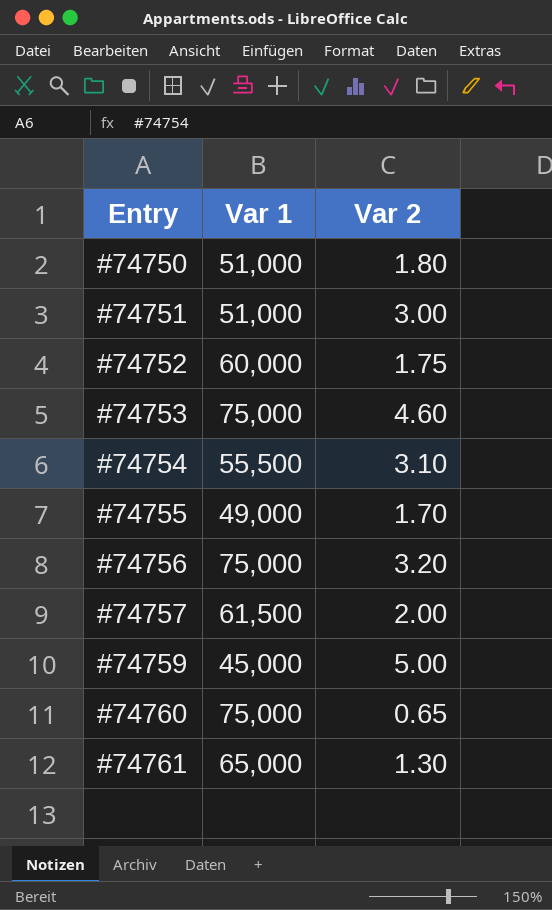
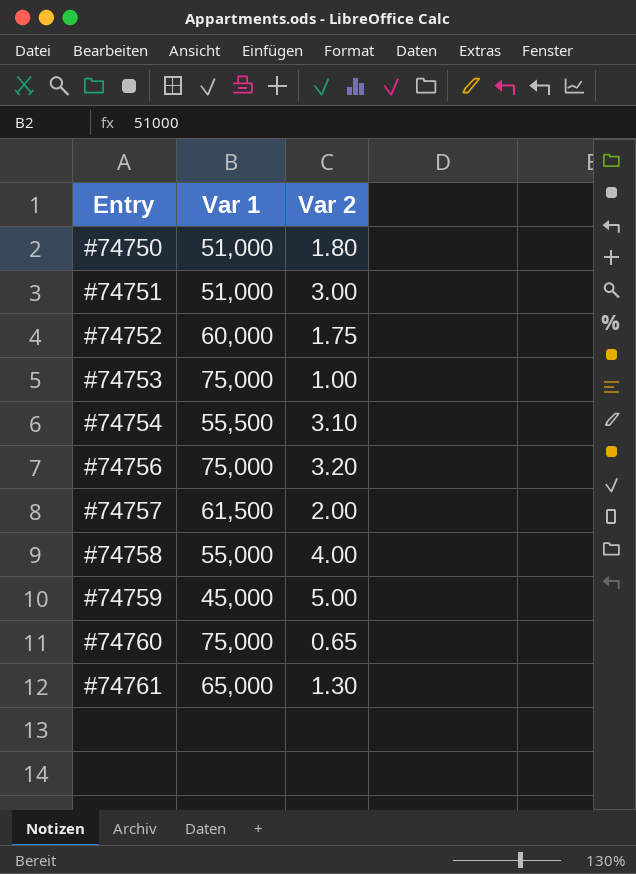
row #74755: 49,000 | 1.70 -> none
#74753 | Var 2: 4.60 -> 1.00
row #74758: none -> 55,000 | 4.00

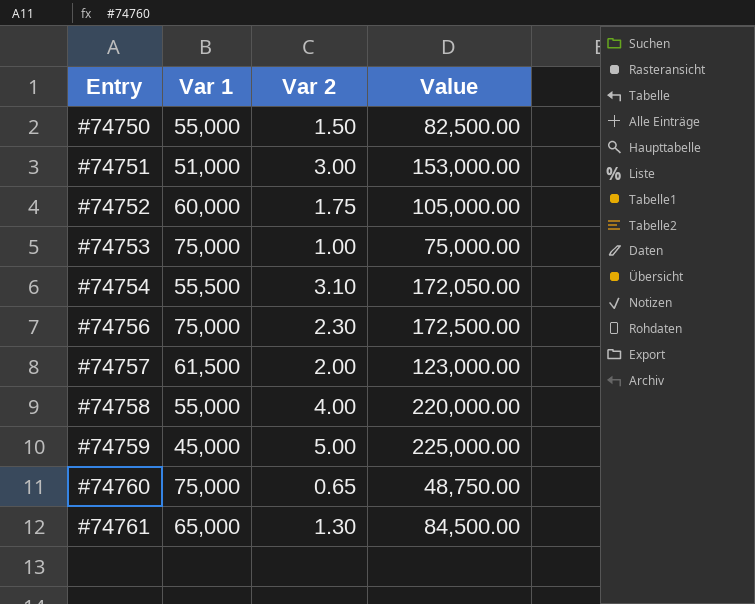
column Value | formula: none -> [Var 1] * [Var 2]
#74750 | Var 1: 51,000 -> 55,000
#74750 | Var 2: 1.80 -> 1.50
#74756 | Var 2: 3.20 -> 2.30

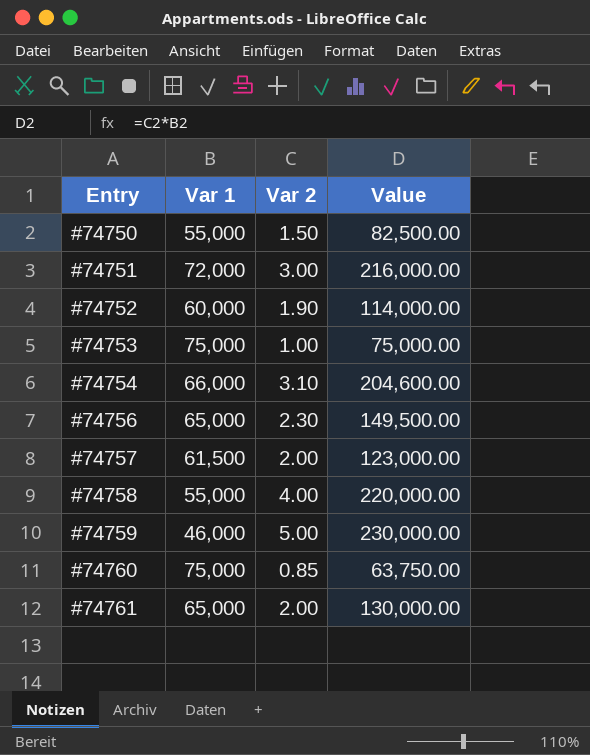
#74751 | Var 1: 51,000 -> 72,000
#74751 | Value: 153,000.00 -> 216,000.00
#74752 | Var 2: 1.75 -> 1.90
#74752 | Value: 105,000.00 -> 114,000.00
#74754 | Var 1: 55,500 -> 66,000
#74754 | Value: 172,050.00 -> 204,600.00
#74756 | Var 1: 75,000 -> 65,000
#74756 | Value: 172,500.00 -> 149,500.00
#74759 | Var 1: 45,000 -> 46,000
#74759 | Value: 225,000.00 -> 230,000.00
#74760 | Var 2: 0.65 -> 0.85
#74760 | Value: 48,750.00 -> 63,750.00
#74761 | Var 2: 1.30 -> 2.00
#74761 | Value: 84,500.00 -> 130,000.00

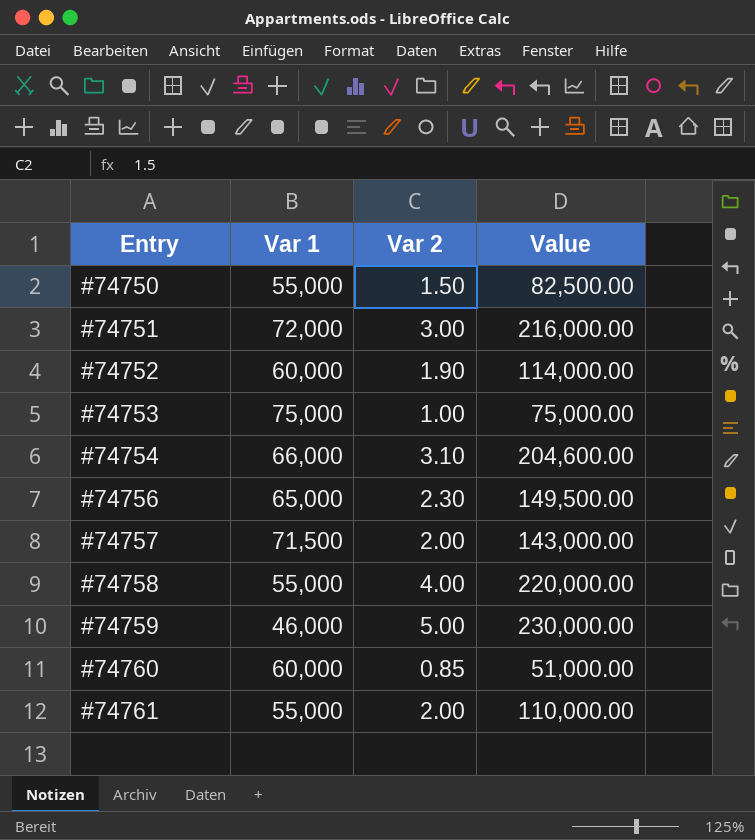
#74757 | Var 1: 61,500 -> 71,500
#74757 | Value: 123,000.00 -> 143,000.00
#74760 | Var 1: 75,000 -> 60,000
#74760 | Value: 63,750.00 -> 51,000.00
#74761 | Var 1: 65,000 -> 55,000
#74761 | Value: 130,000.00 -> 110,000.00

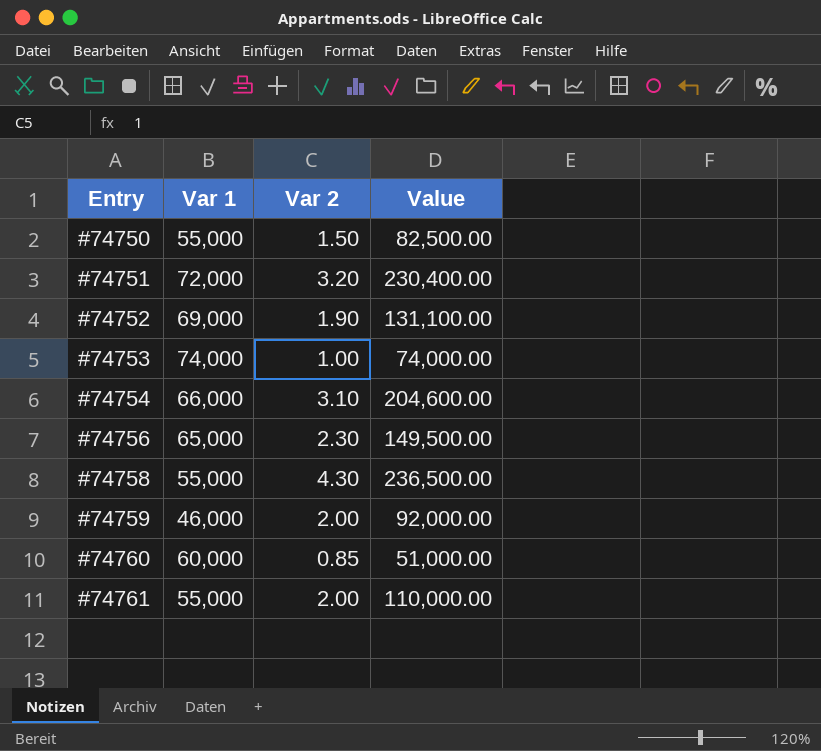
row #74757: 71,500 | 2.00 | 143,000.00 -> none
#74751 | Var 2: 3.00 -> 3.20
#74751 | Value: 216,000.00 -> 230,400.00
#74752 | Var 1: 60,000 -> 69,000
#74752 | Value: 114,000.00 -> 131,100.00
#74753 | Var 1: 75,000 -> 74,000
#74753 | Value: 75,000.00 -> 74,000.00
#74758 | Var 2: 4.00 -> 4.30
#74758 | Value: 220,000.00 -> 236,500.00
#74759 | Var 2: 5.00 -> 2.00
#74759 | Value: 230,000.00 -> 92,000.00

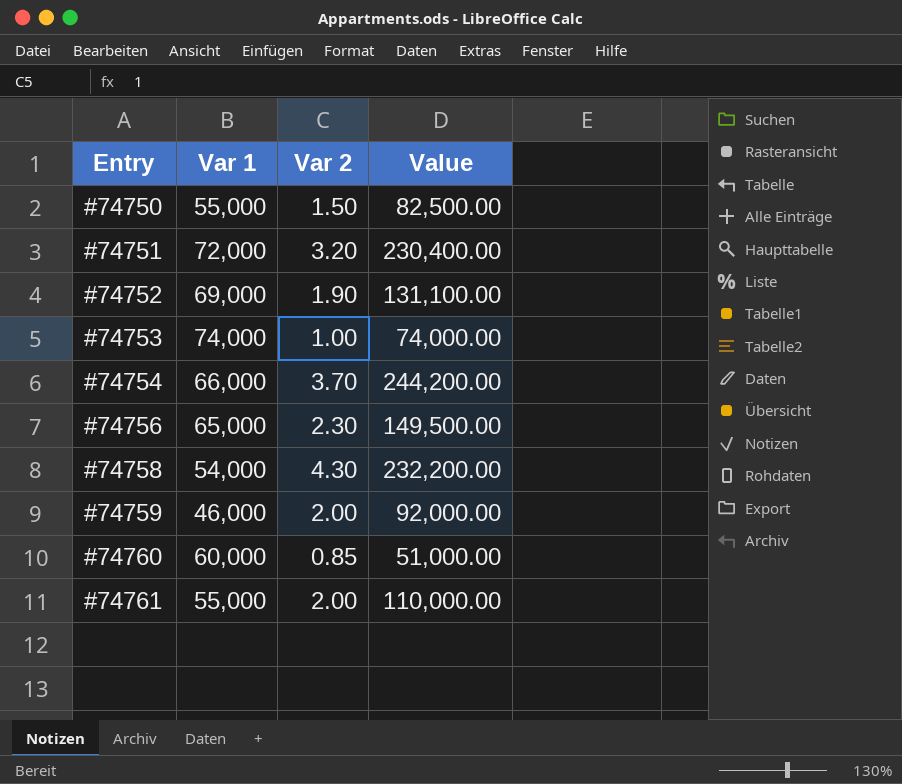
#74754 | Var 2: 3.10 -> 3.70
#74754 | Value: 204,600.00 -> 244,200.00
#74758 | Var 1: 55,000 -> 54,000
#74758 | Value: 236,500.00 -> 232,200.00

